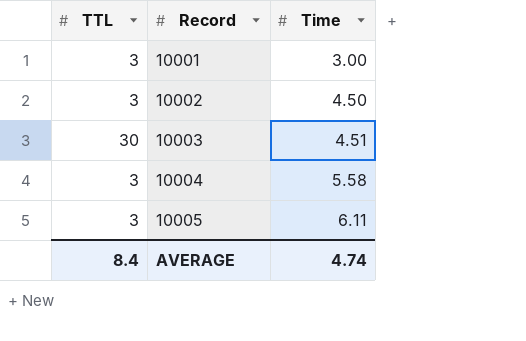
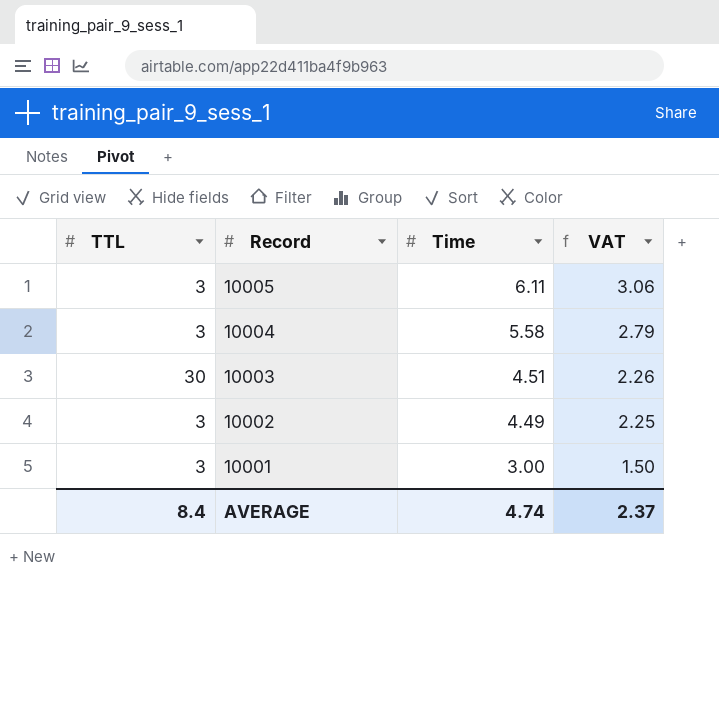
row order: Record ascending -> Record descending
column VAT | formula: none -> [Time] * 0.5
10002 | Time: 4.50 -> 4.49

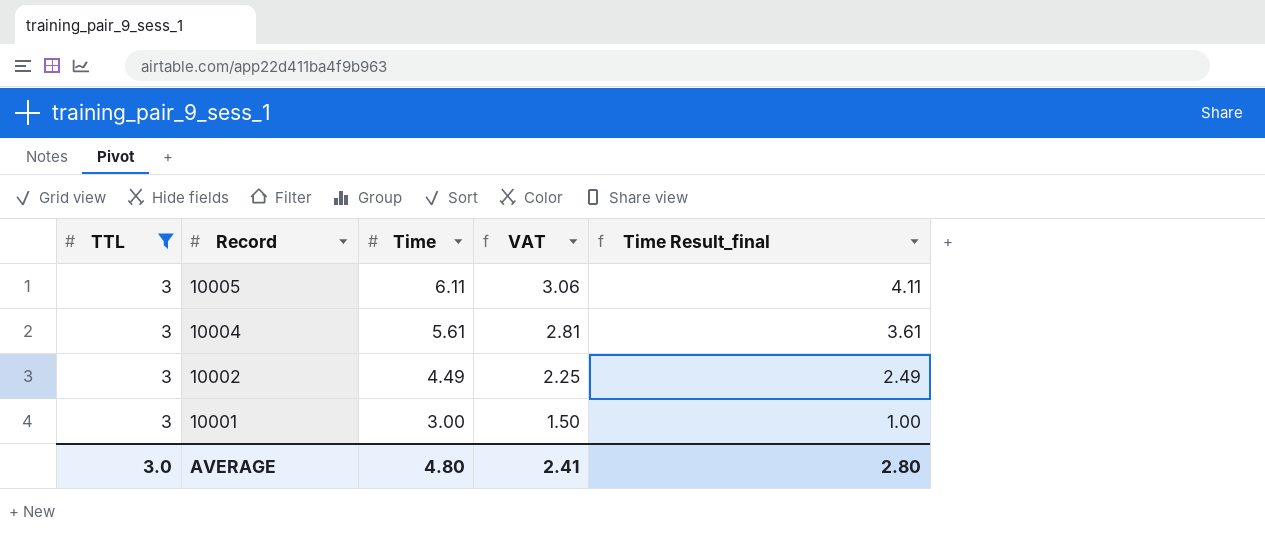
filter: none -> TTL = 3
column Time Result_final | formula: none -> [Time] - 2
10004 | Time: 5.58 -> 5.61
10004 | VAT: 2.79 -> 2.81
AVERAGE | TTL: 8.4 -> 3.0
AVERAGE | Time: 4.74 -> 4.80
AVERAGE | VAT: 2.37 -> 2.41

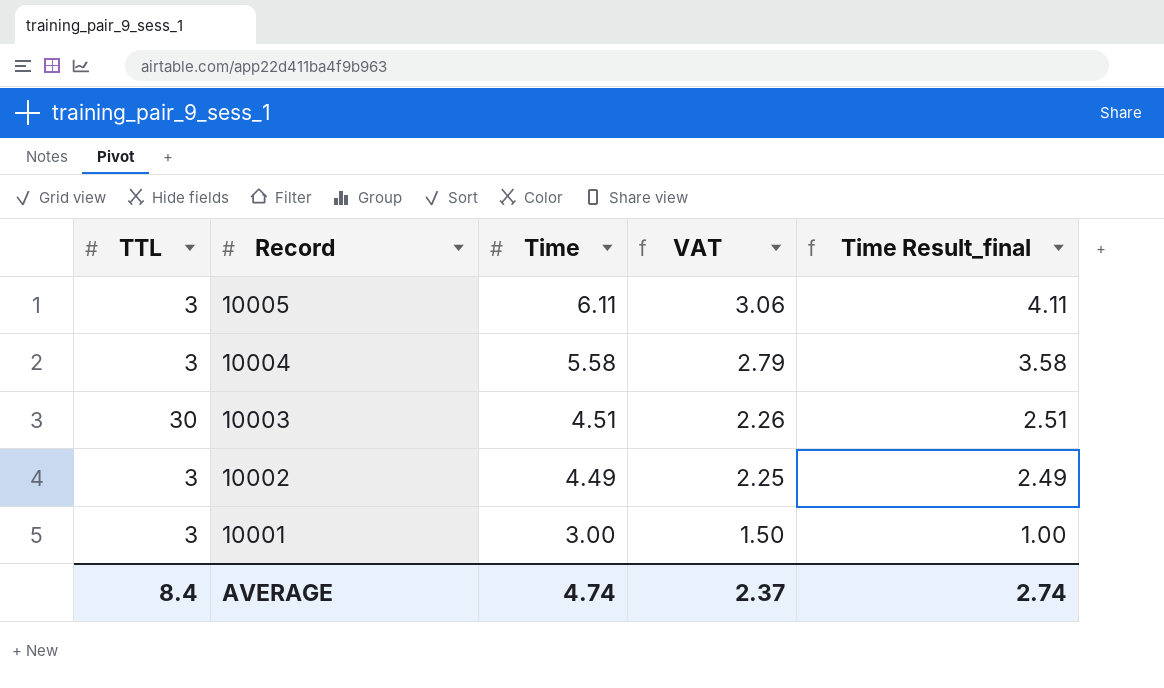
filter: TTL = 3 -> none
10004 | Time: 5.61 -> 5.58
10004 | VAT: 2.81 -> 2.79
10004 | Time Result_final: 3.61 -> 3.58
AVERAGE | TTL: 3.0 -> 8.4
AVERAGE | Time: 4.80 -> 4.74
AVERAGE | VAT: 2.41 -> 2.37
AVERAGE | Time Result_final: 2.80 -> 2.74

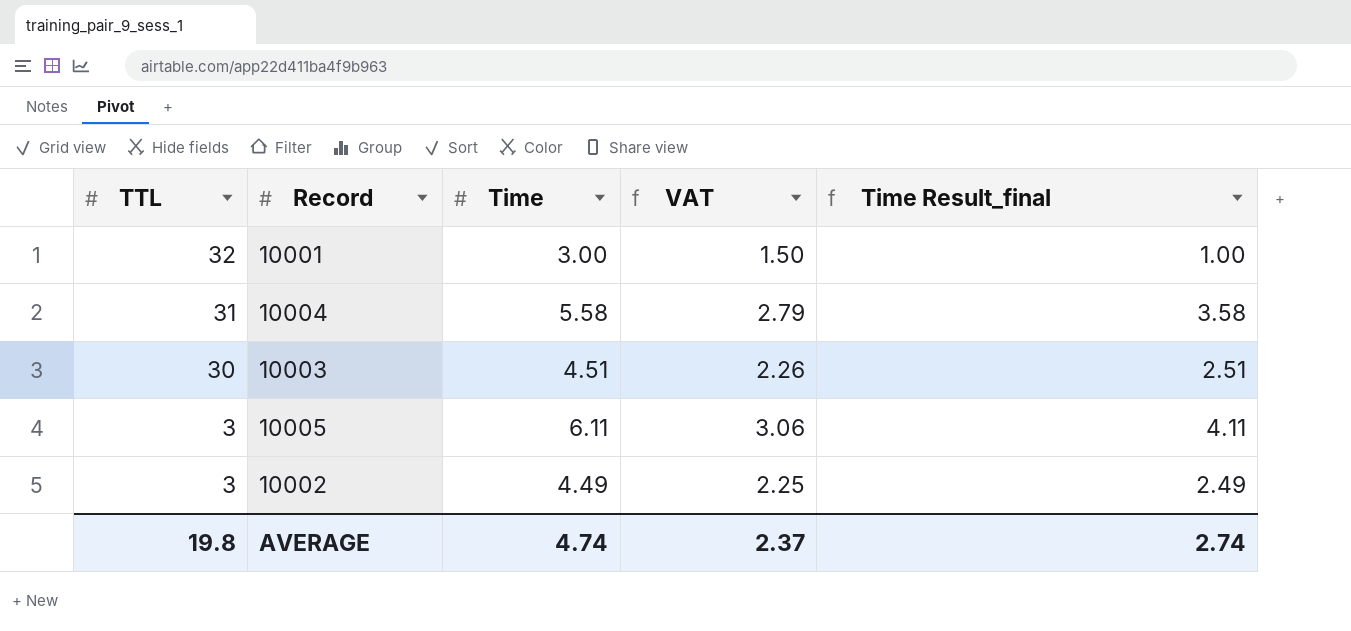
row order: Record descending -> TTL descending
10001 | TTL: 3 -> 32
10004 | TTL: 3 -> 31
AVERAGE | TTL: 8.4 -> 19.8

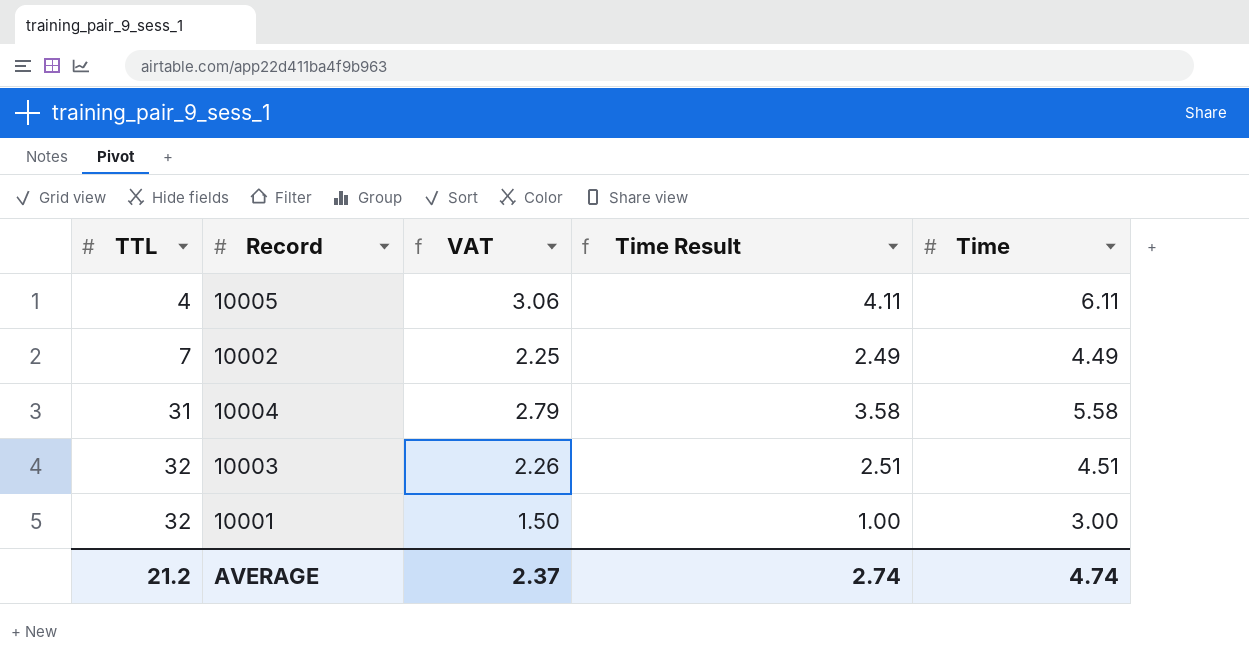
row order: TTL descending -> TTL ascending
column name: Time Result_final -> Time Result
column Time | position: 3 -> 5
10005 | TTL: 3 -> 4
10002 | TTL: 3 -> 7
10003 | TTL: 30 -> 32
AVERAGE | TTL: 19.8 -> 21.2

